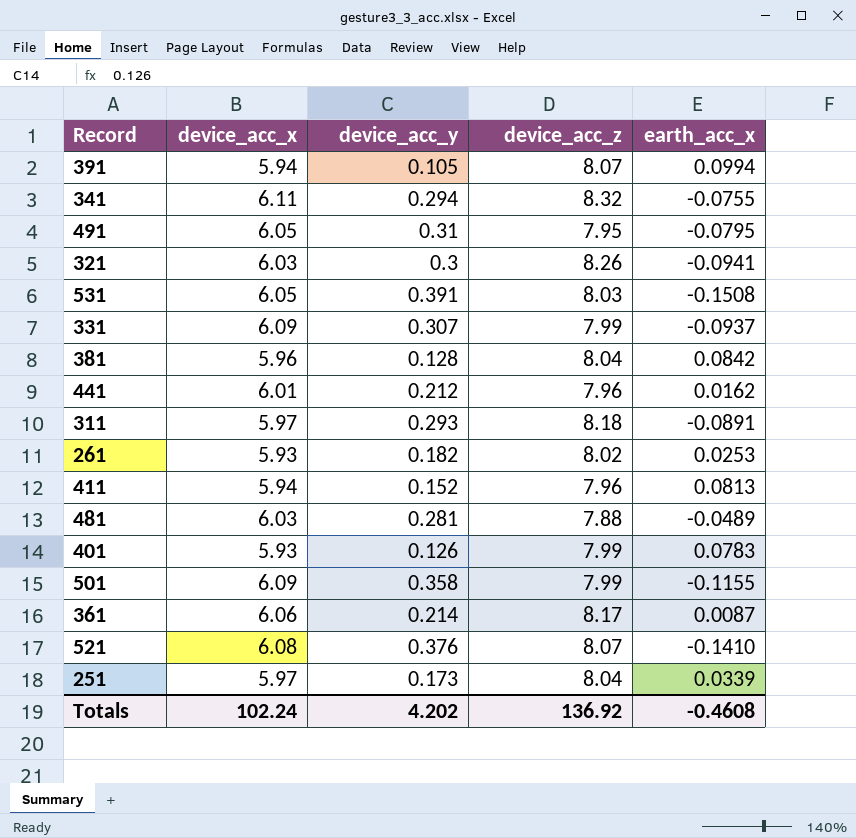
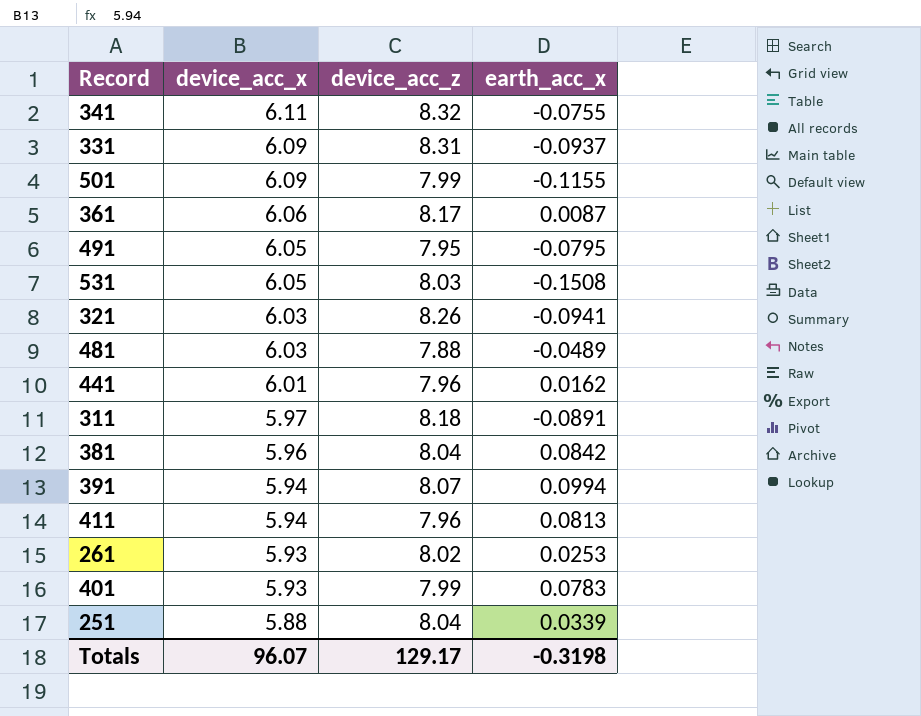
row order: none -> device_acc_x descending
column device_acc_y | position: 3 -> none
row 521: 6.08 | 0.376 | 8.07 | -0.1410 -> none
331 | device_acc_z: 7.99 -> 8.31
251 | device_acc_x: 5.97 -> 5.88
Totals | device_acc_x: 102.24 -> 96.07
Totals | device_acc_z: 136.92 -> 129.17
Totals | earth_acc_x: -0.4608 -> -0.3198

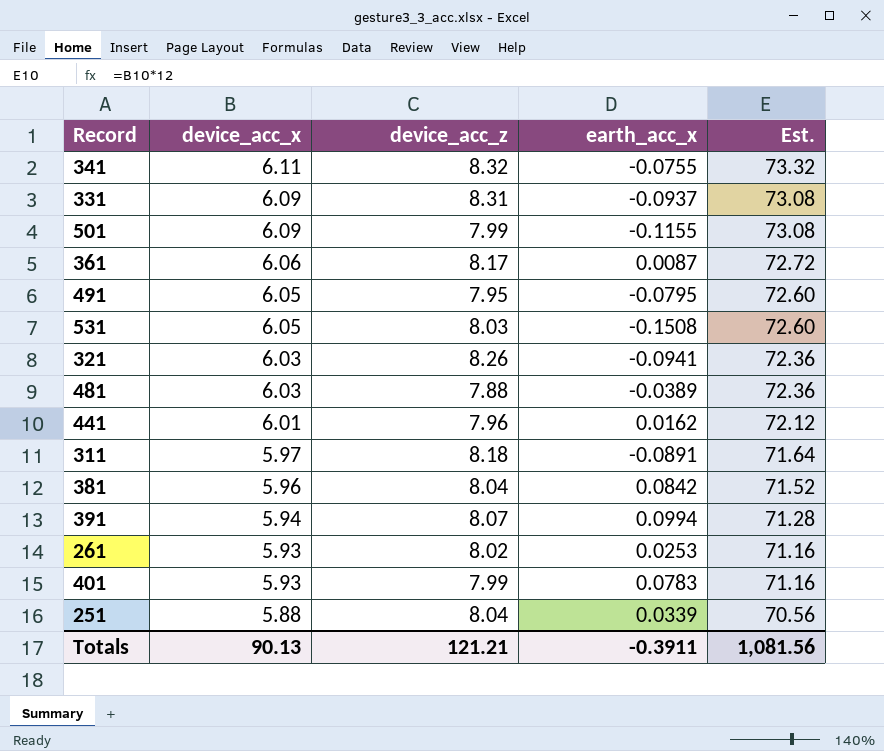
column Est. | formula: none -> [device_acc_x] * 12
row 411: 5.94 | 7.96 | 0.0813 -> none
481 | earth_acc_x: -0.0489 -> -0.0389
Totals | device_acc_x: 96.07 -> 90.13
Totals | device_acc_z: 129.17 -> 121.21
Totals | earth_acc_x: -0.3198 -> -0.3911

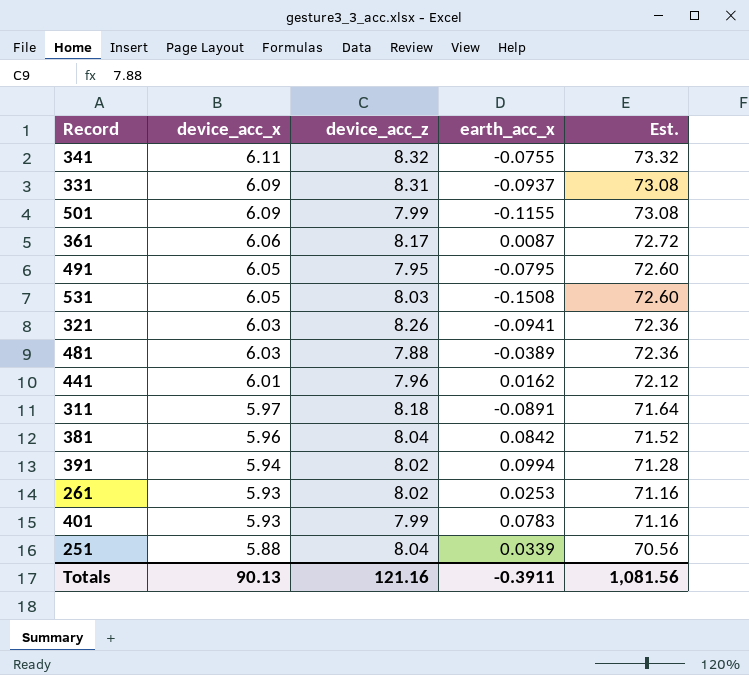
391 | device_acc_z: 8.07 -> 8.02
Totals | device_acc_z: 121.21 -> 121.16

